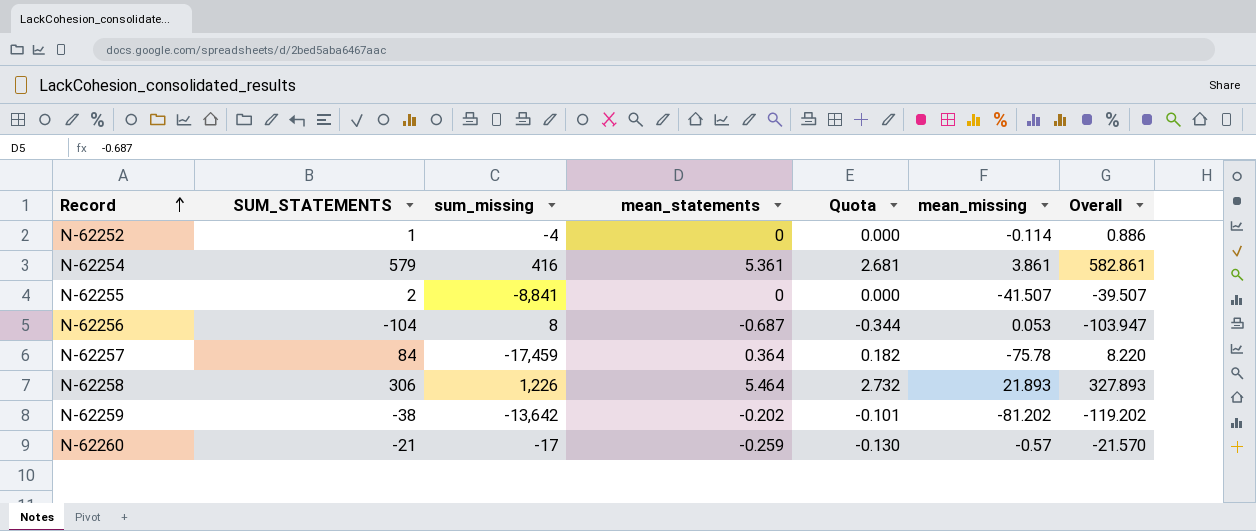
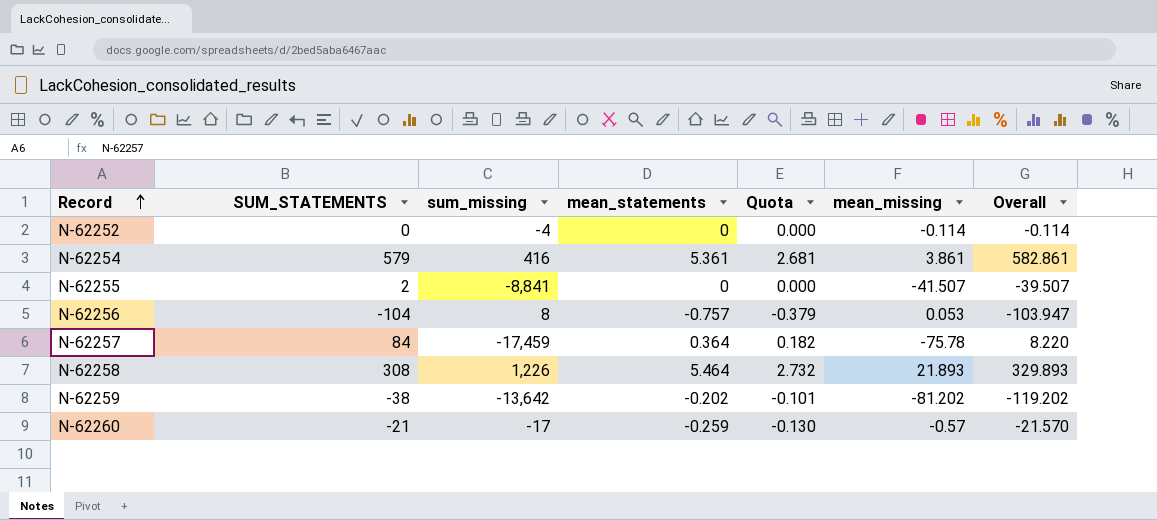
N-62252 | SUM_STATEMENTS: 1 -> 0
N-62252 | Overall: 0.886 -> -0.114
N-62256 | mean_statements: -0.687 -> -0.757
N-62256 | Quota: -0.344 -> -0.379
N-62258 | SUM_STATEMENTS: 306 -> 308
N-62258 | Overall: 327.893 -> 329.893

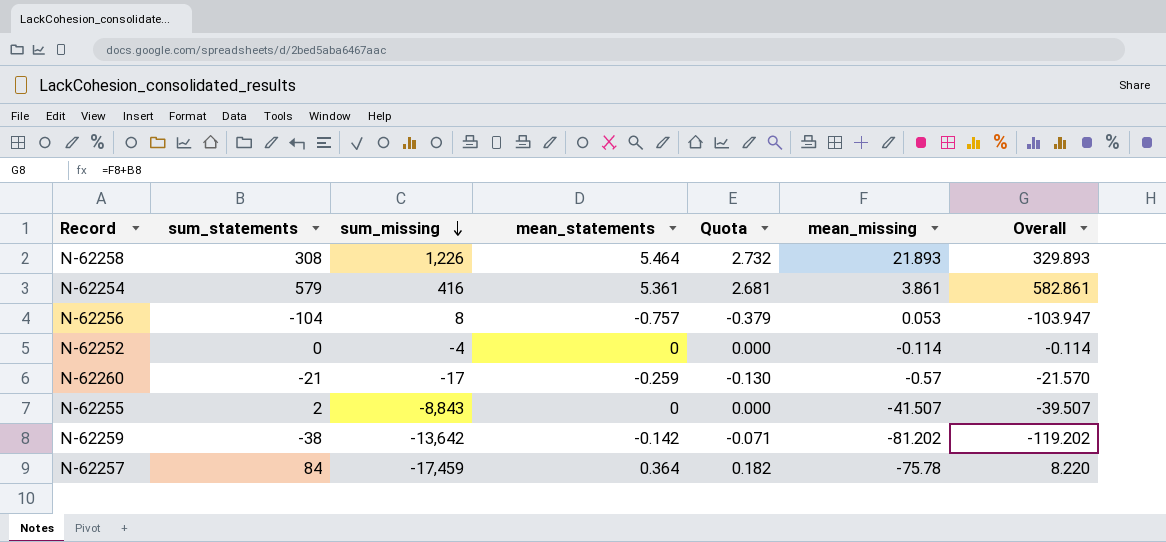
row order: Record ascending -> sum_missing descending
column name: SUM_STATEMENTS -> sum_statements
N-62255 | sum_missing: -8,841 -> -8,843
N-62259 | mean_statements: -0.202 -> -0.142
N-62259 | Quota: -0.101 -> -0.071

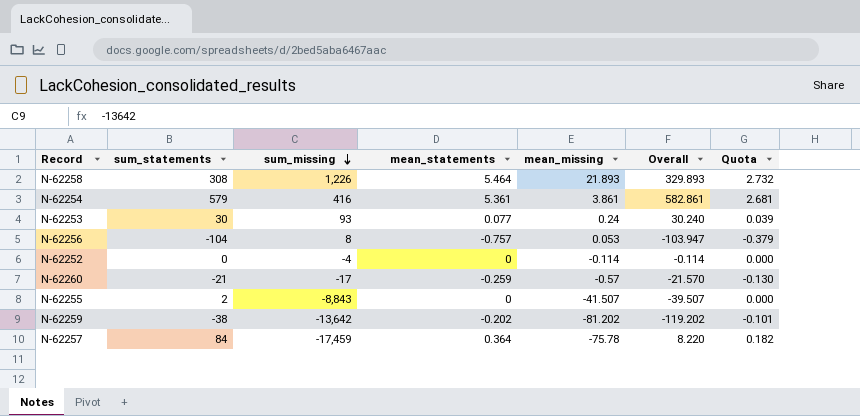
column Quota | position: 5 -> 7
row N-62253: none -> 30 | 93 | 0.077 | 0.24 | 30.240 | 0.039
N-62259 | mean_statements: -0.142 -> -0.202
N-62259 | Quota: -0.071 -> -0.101

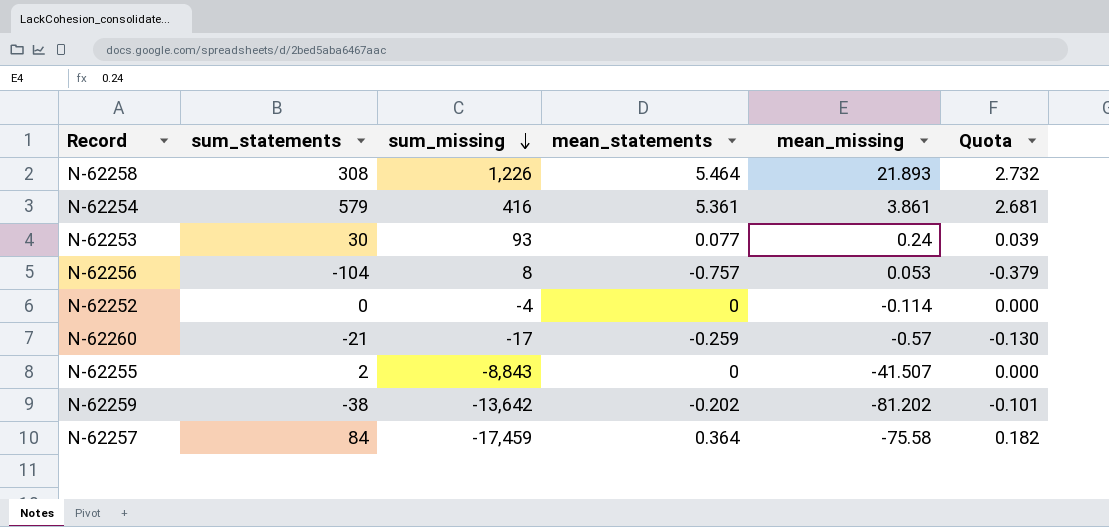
column Overall | formula: [sum_statements] + [mean_missing] -> none
N-62257 | mean_missing: -75.78 -> -75.58

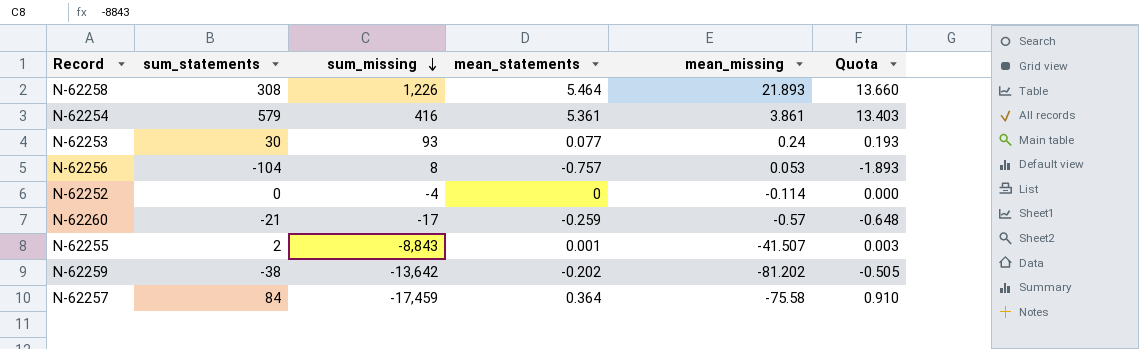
column Quota | formula: [mean_statements] * 0.5 -> [mean_statements] * 2.5
N-62255 | mean_statements: 0 -> 0.001

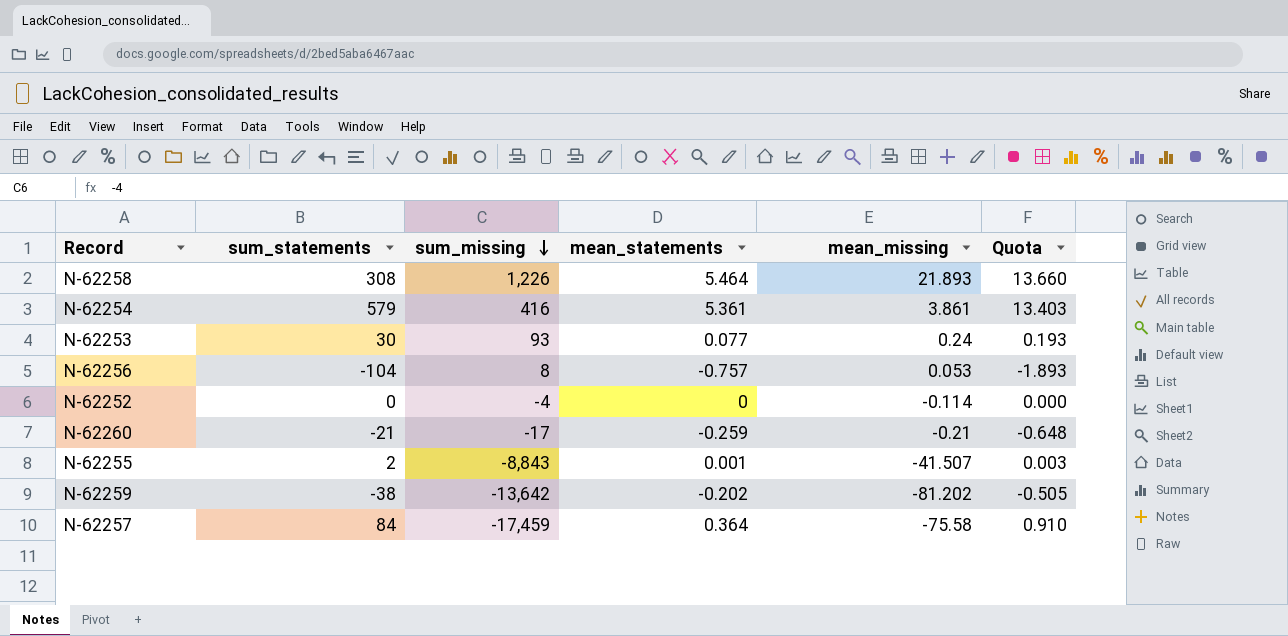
N-62260 | mean_missing: -0.57 -> -0.21

